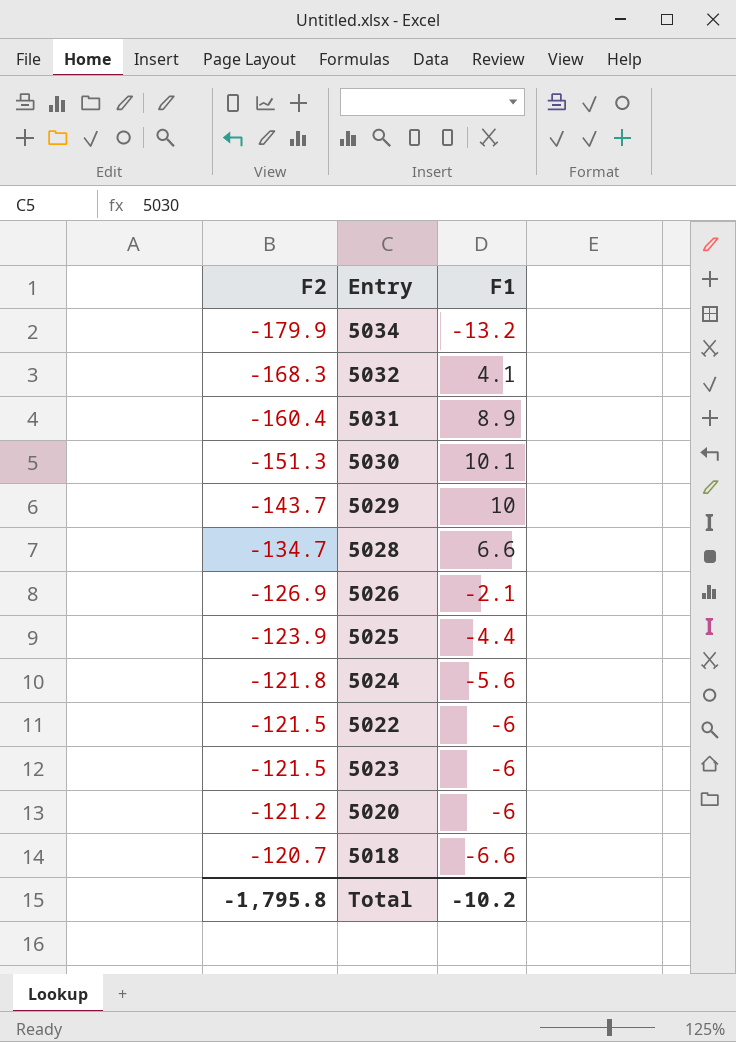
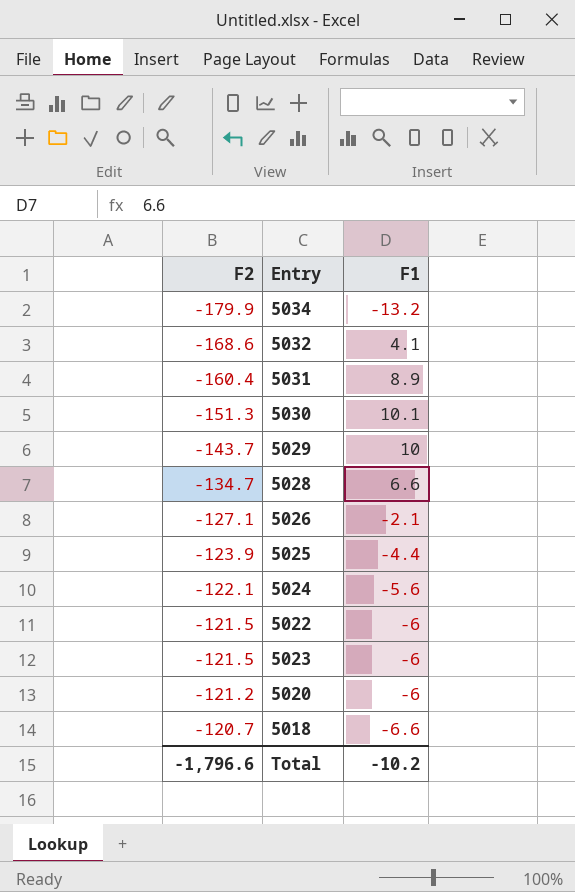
5032 | F2: -168.3 -> -168.6
5026 | F2: -126.9 -> -127.1
5024 | F2: -121.8 -> -122.1
Total | F2: -1,795.8 -> -1,796.6

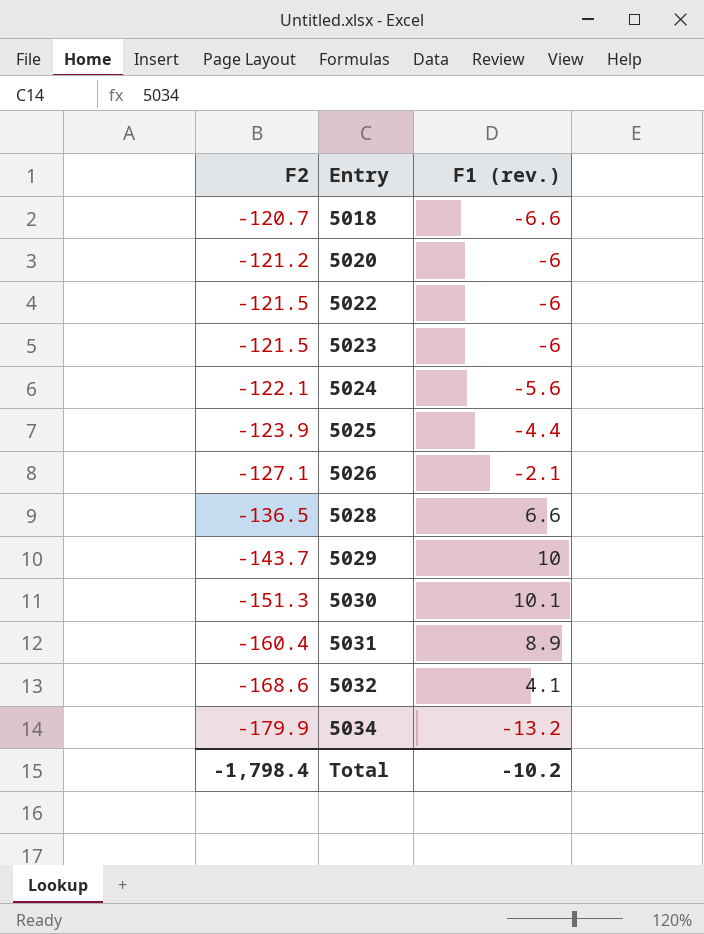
row order: F2 ascending -> F2 descending
column name: F1 -> F1 (rev.)
5028 | F2: -134.7 -> -136.5
Total | F2: -1,796.6 -> -1,798.4

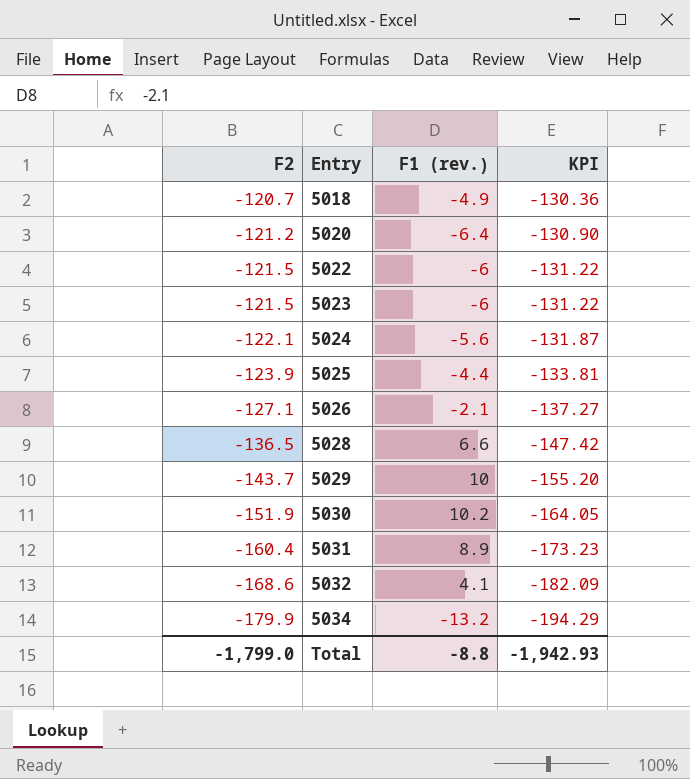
column KPI | formula: none -> [F2] * 1.08
5018 | F1 (rev.): -6.6 -> -4.9
5020 | F1 (rev.): -6 -> -6.4
5030 | F2: -151.3 -> -151.9
5030 | F1 (rev.): 10.1 -> 10.2
Total | F2: -1,798.4 -> -1,799.0
Total | F1 (rev.): -10.2 -> -8.8

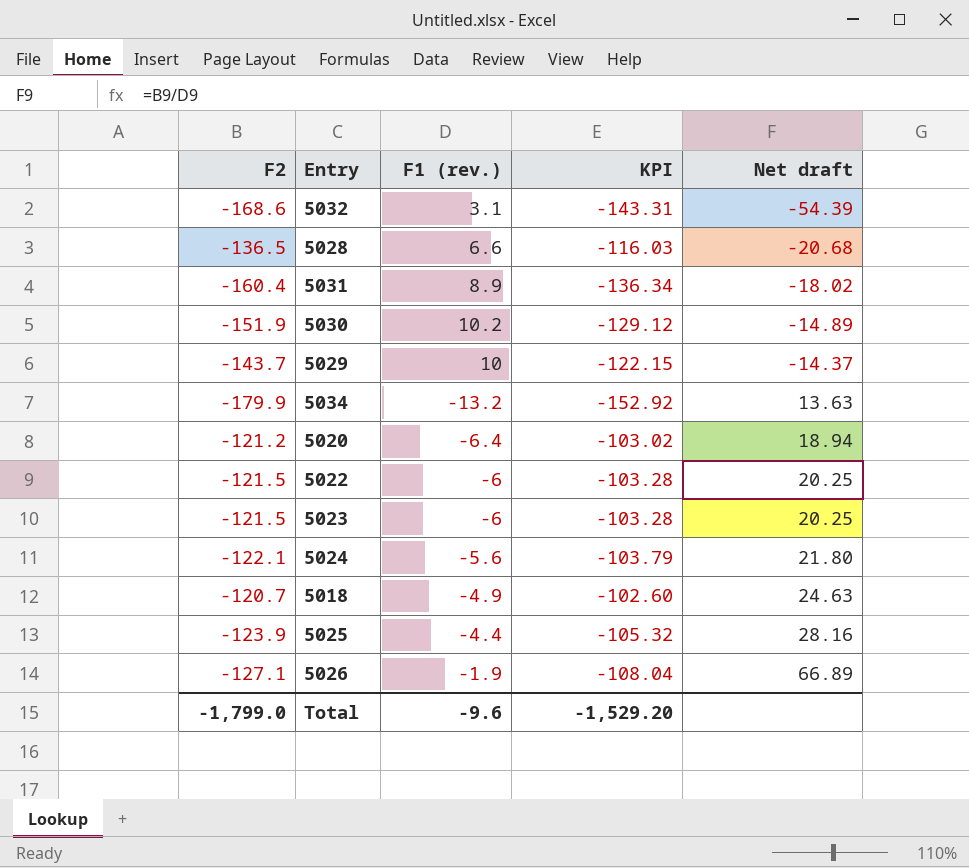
row order: F2 descending -> Net draft ascending
column KPI | formula: [F2] * 1.08 -> [F2] * 0.85
column Net draft | formula: none -> [F2] / [F1 (rev.)]
5032 | F1 (rev.): 4.1 -> 3.1
5026 | F1 (rev.): -2.1 -> -1.9
Total | F1 (rev.): -8.8 -> -9.6
Total | KPI: -1,942.93 -> -1,529.20

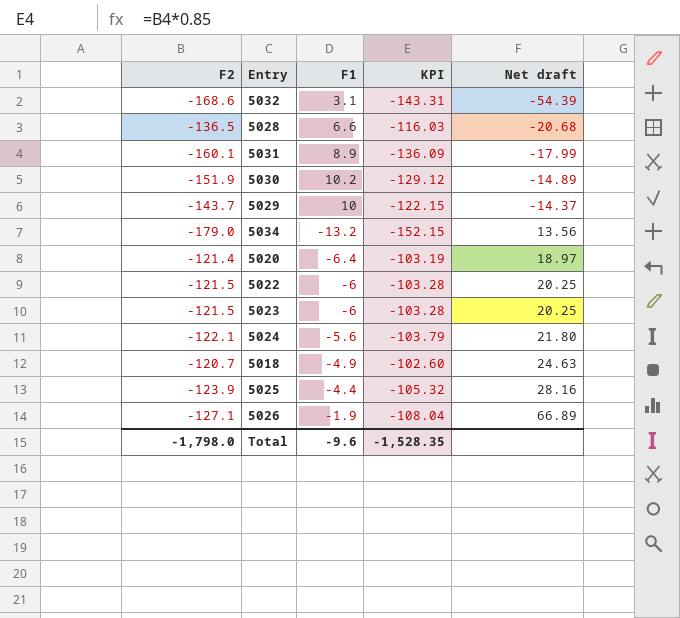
column name: F1 (rev.) -> F1
5031 | F2: -160.4 -> -160.1
5031 | KPI: -136.34 -> -136.09
5031 | Net draft: -18.02 -> -17.99
5034 | F2: -179.9 -> -179.0
5034 | KPI: -152.92 -> -152.15
5034 | Net draft: 13.63 -> 13.56
5020 | F2: -121.2 -> -121.4
5020 | KPI: -103.02 -> -103.19
5020 | Net draft: 18.94 -> 18.97
Total | F2: -1,799.0 -> -1,798.0
Total | KPI: -1,529.20 -> -1,528.35

